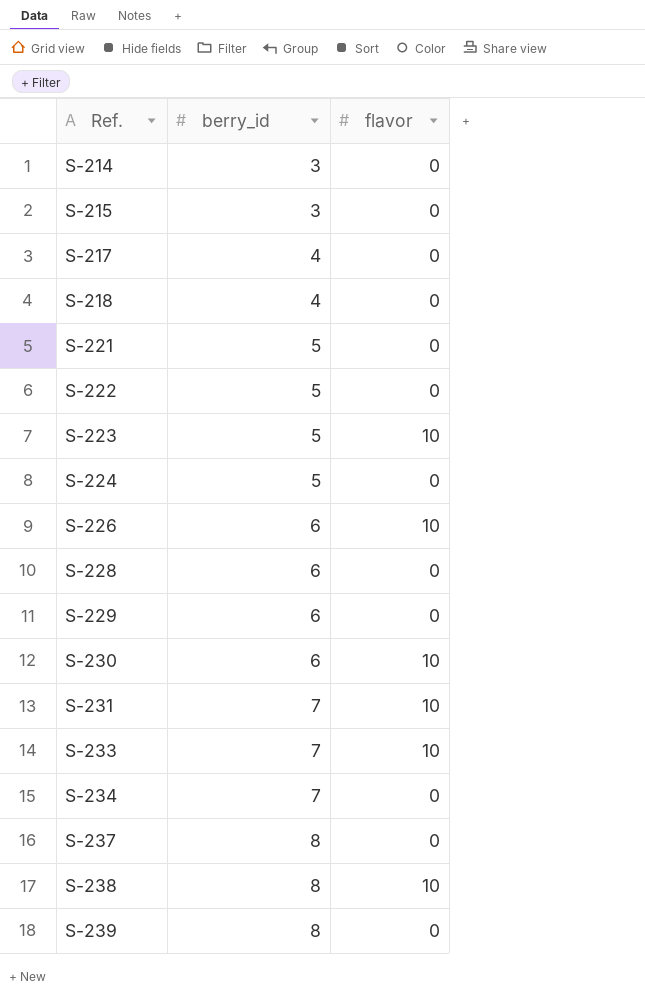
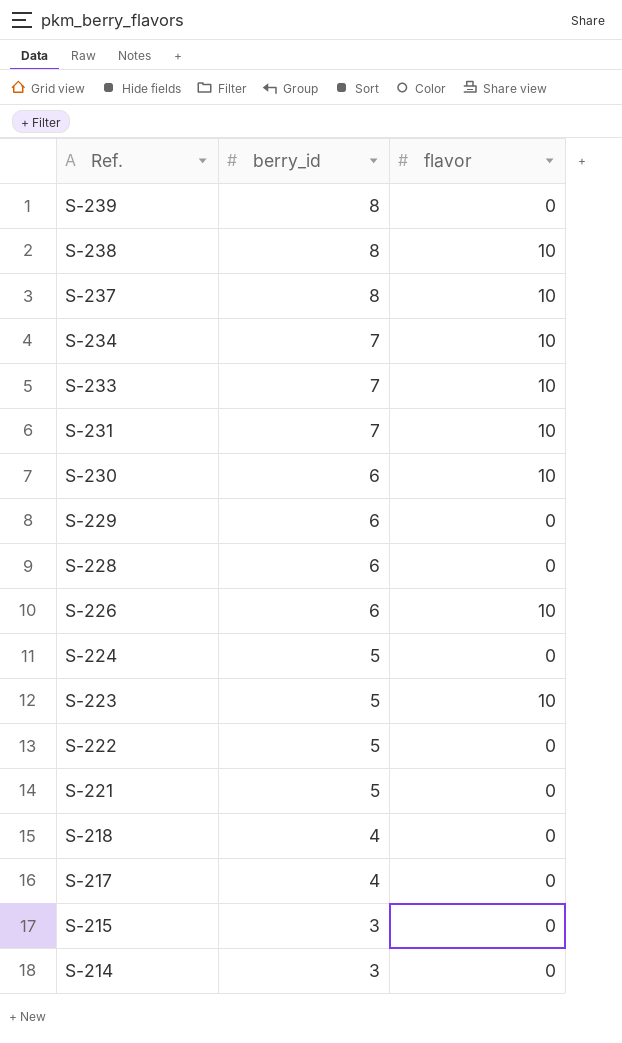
row order: Ref. ascending -> Ref. descending
S-237 | flavor: 0 -> 10
S-234 | flavor: 0 -> 10

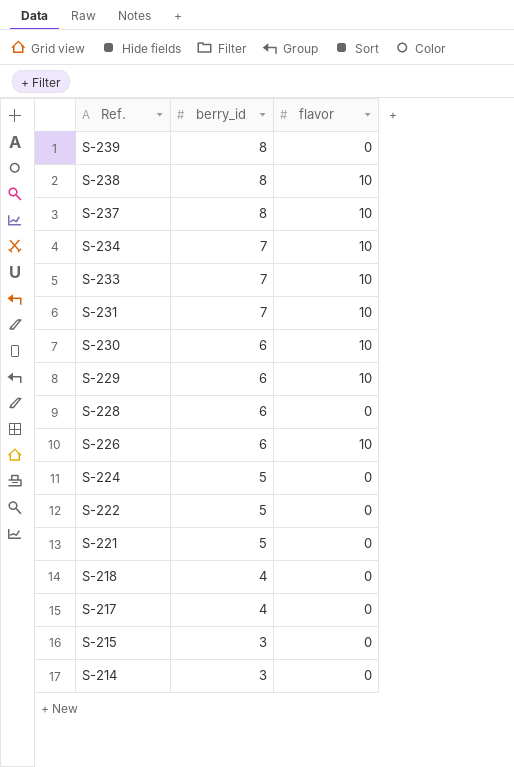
row S-223: 5 | 10 -> none
S-229 | flavor: 0 -> 10

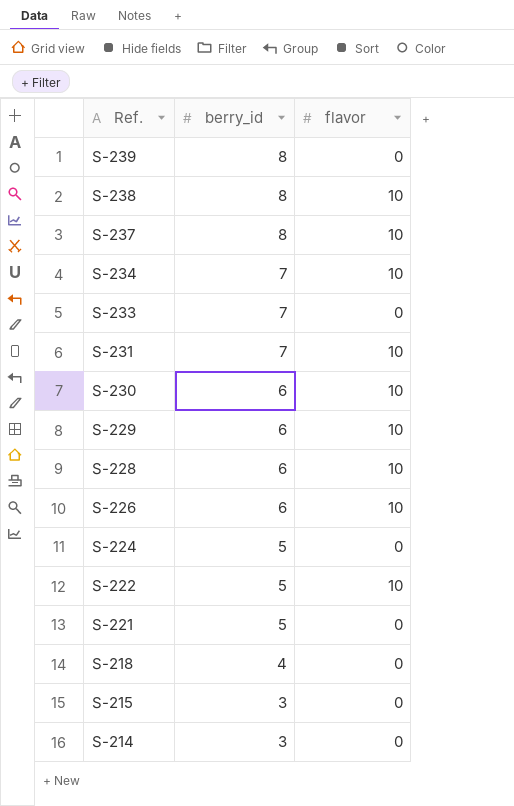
row S-217: 4 | 0 -> none
S-233 | flavor: 10 -> 0
S-228 | flavor: 0 -> 10
S-222 | flavor: 0 -> 10

